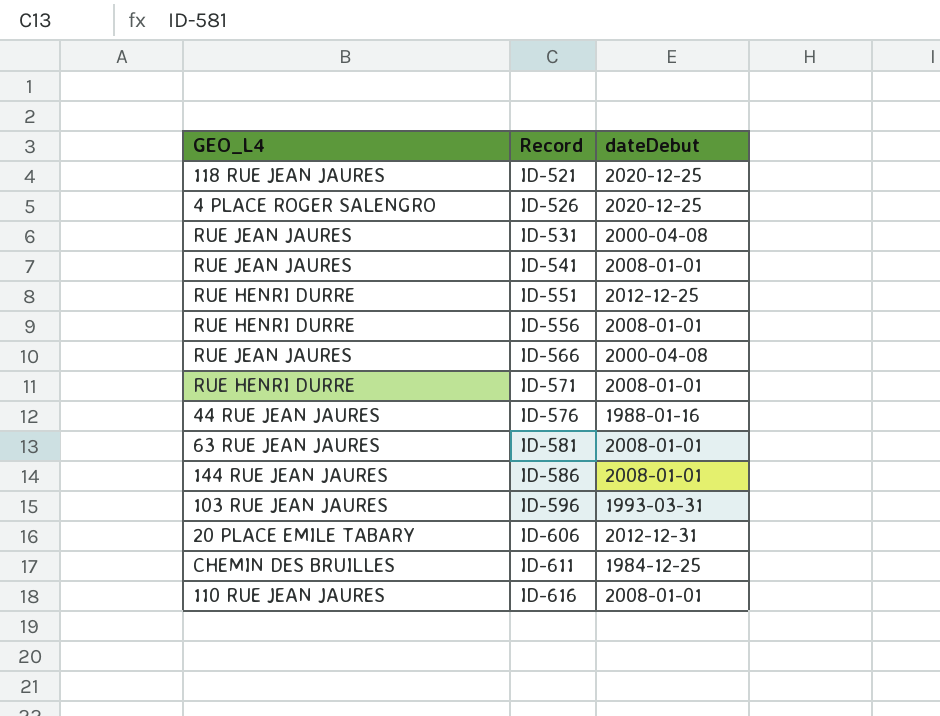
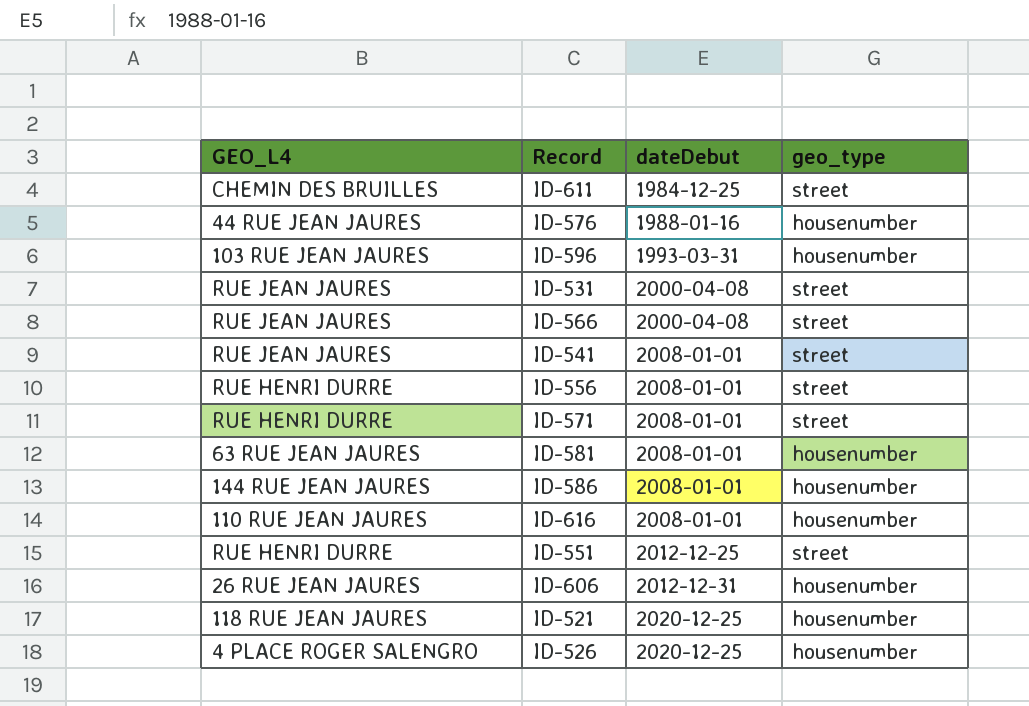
row order: Record ascending -> dateDebut ascending
column geo_type | position: none -> 4
ID-606 | GEO_L4: 20 PLACE EMILE TABARY -> 26 RUE JEAN JAURES

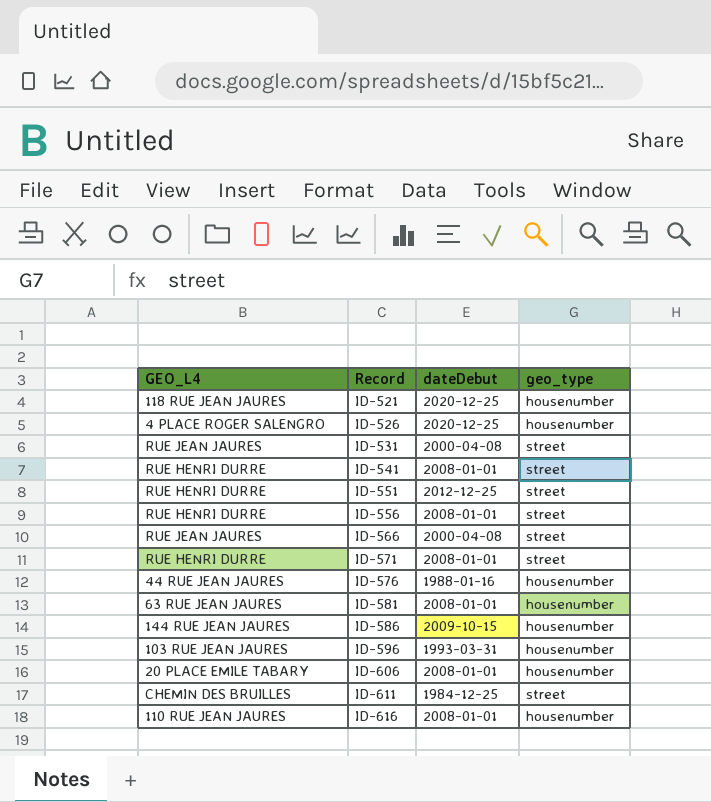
row order: dateDebut ascending -> Record ascending
ID-541 | GEO_L4: RUE JEAN JAURES -> RUE HENRI DURRE
ID-586 | dateDebut: 2008-01-01 -> 2009-10-15
ID-606 | GEO_L4: 26 RUE JEAN JAURES -> 20 PLACE EMILE TABARY
ID-606 | dateDebut: 2012-12-31 -> 2008-01-01

